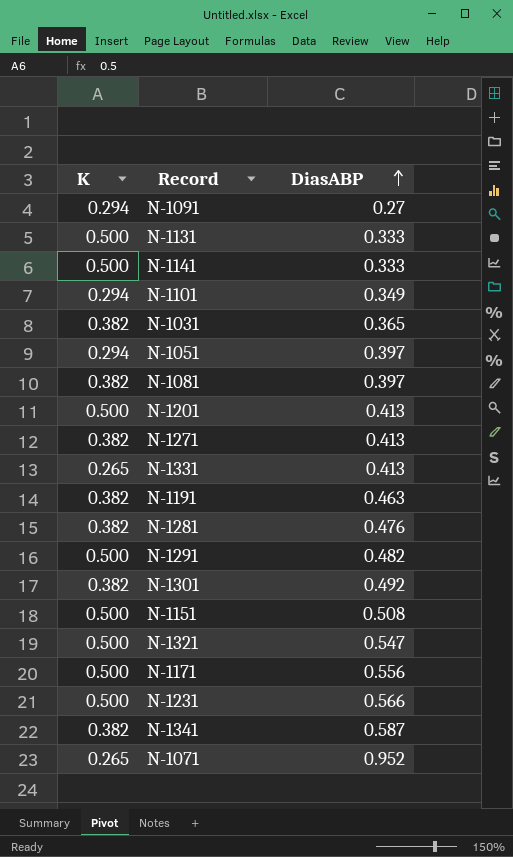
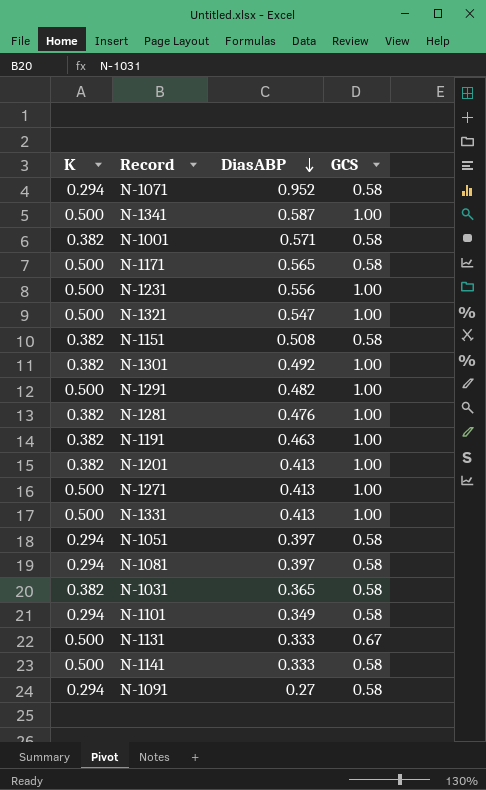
row order: DiasABP ascending -> DiasABP descending
column GCS | position: none -> 4
N-1071 | K: 0.265 -> 0.294
N-1341 | K: 0.382 -> 0.500
row N-1001: none -> 0.382 | 0.571 | 0.58
N-1171 | DiasABP: 0.556 -> 0.565
N-1231 | DiasABP: 0.566 -> 0.556
N-1151 | K: 0.500 -> 0.382
N-1201 | K: 0.500 -> 0.382
N-1271 | K: 0.382 -> 0.500
N-1331 | K: 0.265 -> 0.500
N-1081 | K: 0.382 -> 0.294

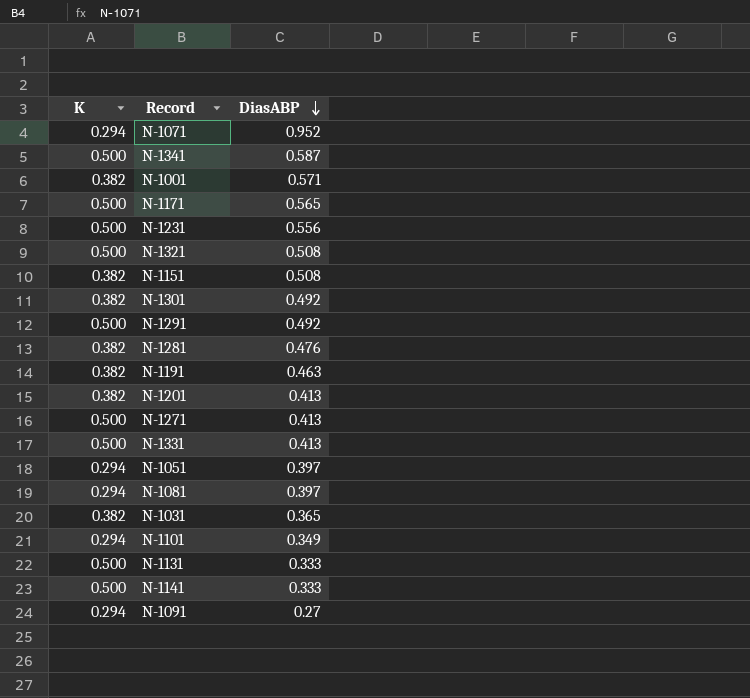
column GCS | position: 4 -> none
N-1321 | DiasABP: 0.547 -> 0.508
N-1291 | DiasABP: 0.482 -> 0.492

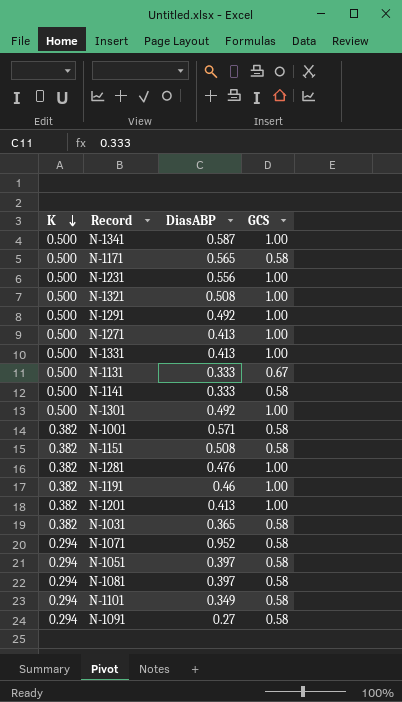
row order: DiasABP descending -> K descending
column GCS | position: none -> 4
N-1301 | K: 0.382 -> 0.500
N-1191 | DiasABP: 0.463 -> 0.46

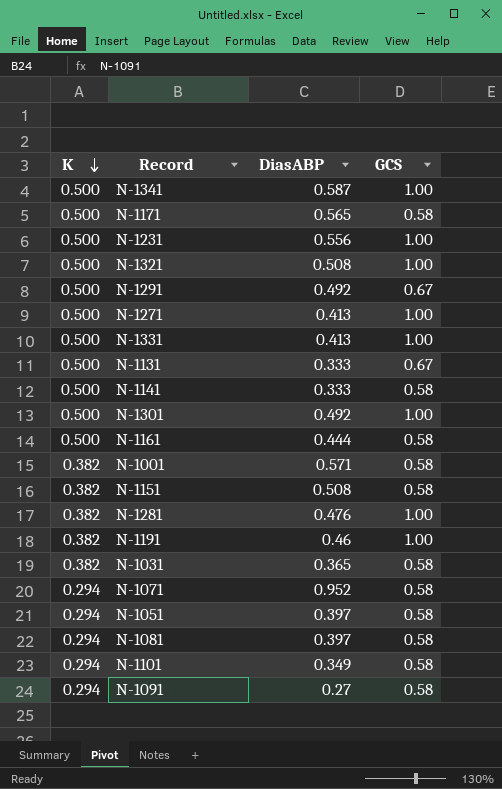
row N-1201: 0.382 | 0.413 | 1.00 -> none
N-1291 | GCS: 1.00 -> 0.67
row N-1161: none -> 0.500 | 0.444 | 0.58

